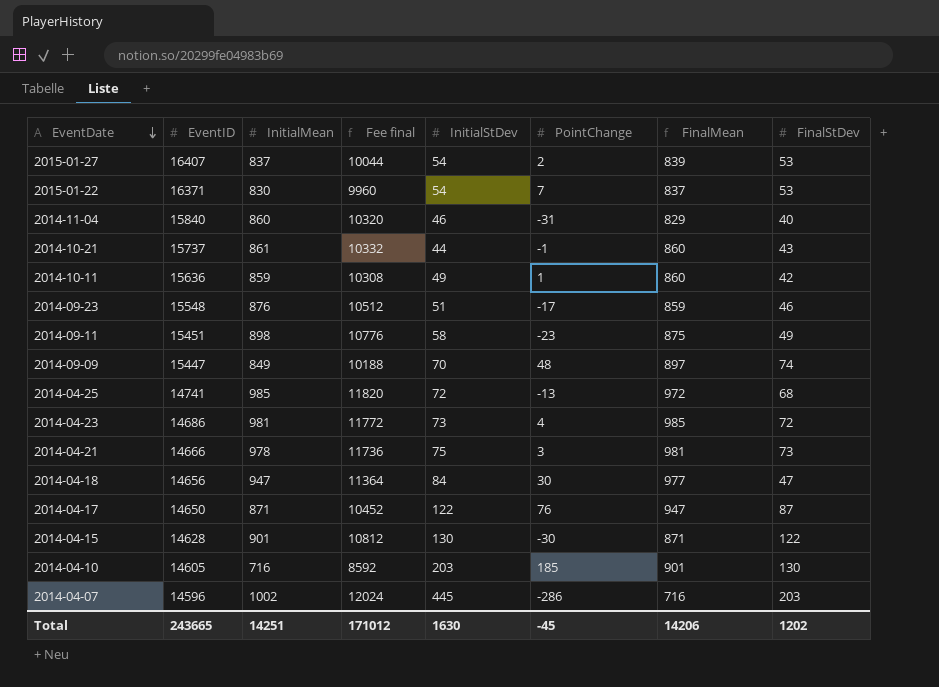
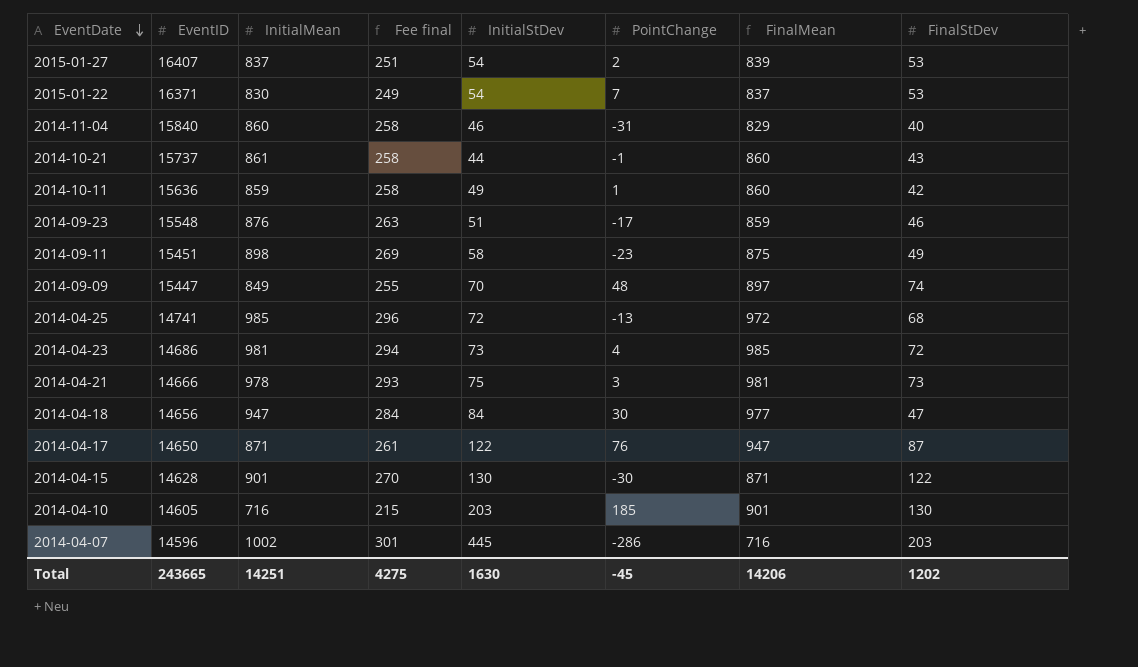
column Fee final | formula: [InitialMean] * 12 -> [InitialMean] * 0.3
Total | Fee final: 171012 -> 4275

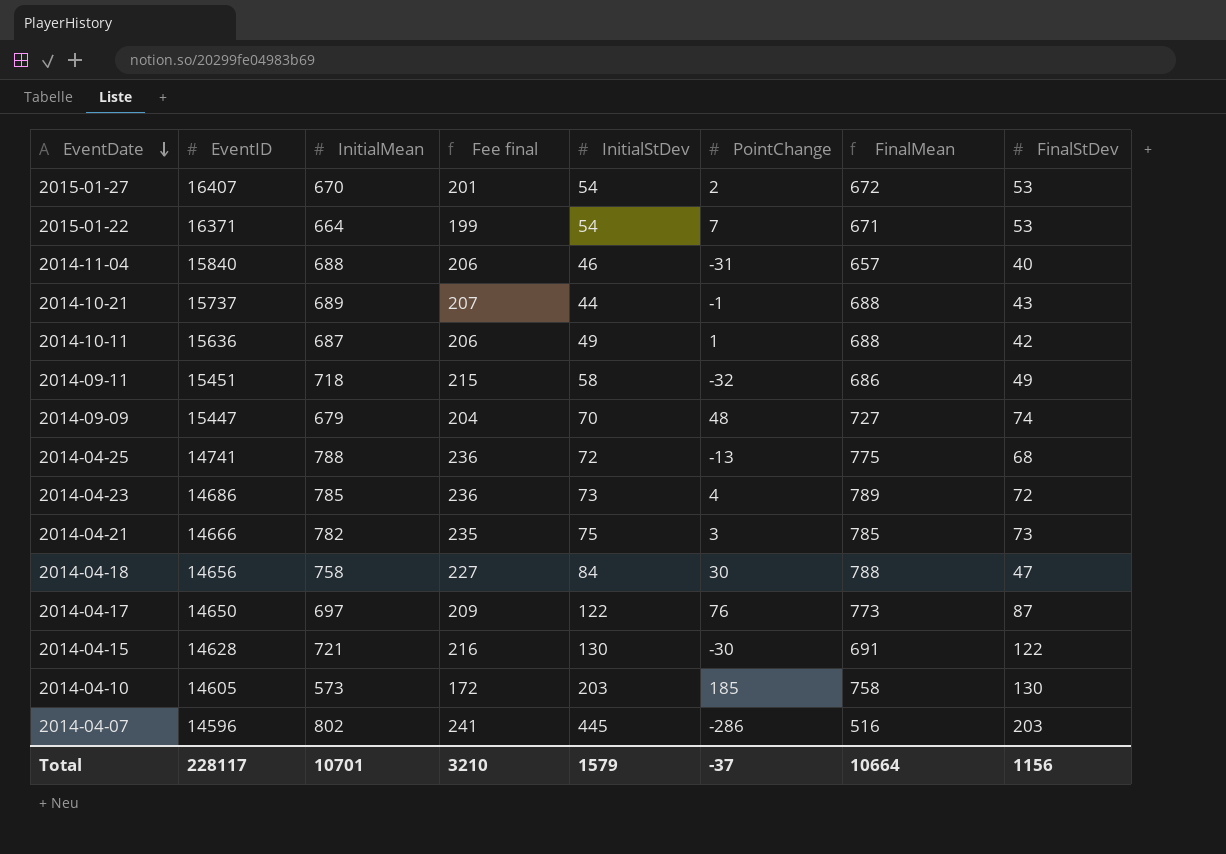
row 2014-09-23: 15548 | 876 | 263 | 51 | -17 | 859 | 46 -> none
2015-01-27 | InitialMean: 837 -> 670
2015-01-27 | Fee final: 251 -> 201
2015-01-27 | FinalMean: 839 -> 672
2015-01-22 | InitialMean: 830 -> 664
2015-01-22 | Fee final: 249 -> 199
2015-01-22 | FinalMean: 837 -> 671
2014-11-04 | InitialMean: 860 -> 688
2014-11-04 | Fee final: 258 -> 206
2014-11-04 | FinalMean: 829 -> 657
2014-10-21 | InitialMean: 861 -> 689
2014-10-21 | Fee final: 258 -> 207
2014-10-21 | FinalMean: 860 -> 688
2014-10-11 | InitialMean: 859 -> 687
2014-10-11 | Fee final: 258 -> 206
2014-10-11 | FinalMean: 860 -> 688
2014-09-11 | InitialMean: 898 -> 718
2014-09-11 | Fee final: 269 -> 215
2014-09-11 | PointChange: -23 -> -32
2014-09-11 | FinalMean: 875 -> 686
2014-09-09 | InitialMean: 849 -> 679
2014-09-09 | Fee final: 255 -> 204
2014-09-09 | FinalMean: 897 -> 727
2014-04-25 | InitialMean: 985 -> 788
2014-04-25 | Fee final: 296 -> 236
2014-04-25 | FinalMean: 972 -> 775
2014-04-23 | InitialMean: 981 -> 785
2014-04-23 | Fee final: 294 -> 236
2014-04-23 | FinalMean: 985 -> 789
2014-04-21 | InitialMean: 978 -> 782
2014-04-21 | Fee final: 293 -> 235
2014-04-21 | FinalMean: 981 -> 785
2014-04-18 | InitialMean: 947 -> 758
2014-04-18 | Fee final: 284 -> 227
2014-04-18 | FinalMean: 977 -> 788
2014-04-17 | InitialMean: 871 -> 697
2014-04-17 | Fee final: 261 -> 209
2014-04-17 | FinalMean: 947 -> 773
2014-04-15 | InitialMean: 901 -> 721
2014-04-15 | Fee final: 270 -> 216
2014-04-15 | FinalMean: 871 -> 691
2014-04-10 | InitialMean: 716 -> 573
2014-04-10 | Fee final: 215 -> 172
2014-04-10 | FinalMean: 901 -> 758
2014-04-07 | InitialMean: 1002 -> 802
2014-04-07 | Fee final: 301 -> 241
2014-04-07 | FinalMean: 716 -> 516
Total | EventID: 243665 -> 228117
Total | InitialMean: 14251 -> 10701
Total | Fee final: 4275 -> 3210
Total | InitialStDev: 1630 -> 1579
Total | PointChange: -45 -> -37
Total | FinalMean: 14206 -> 10664
Total | FinalStDev: 1202 -> 1156

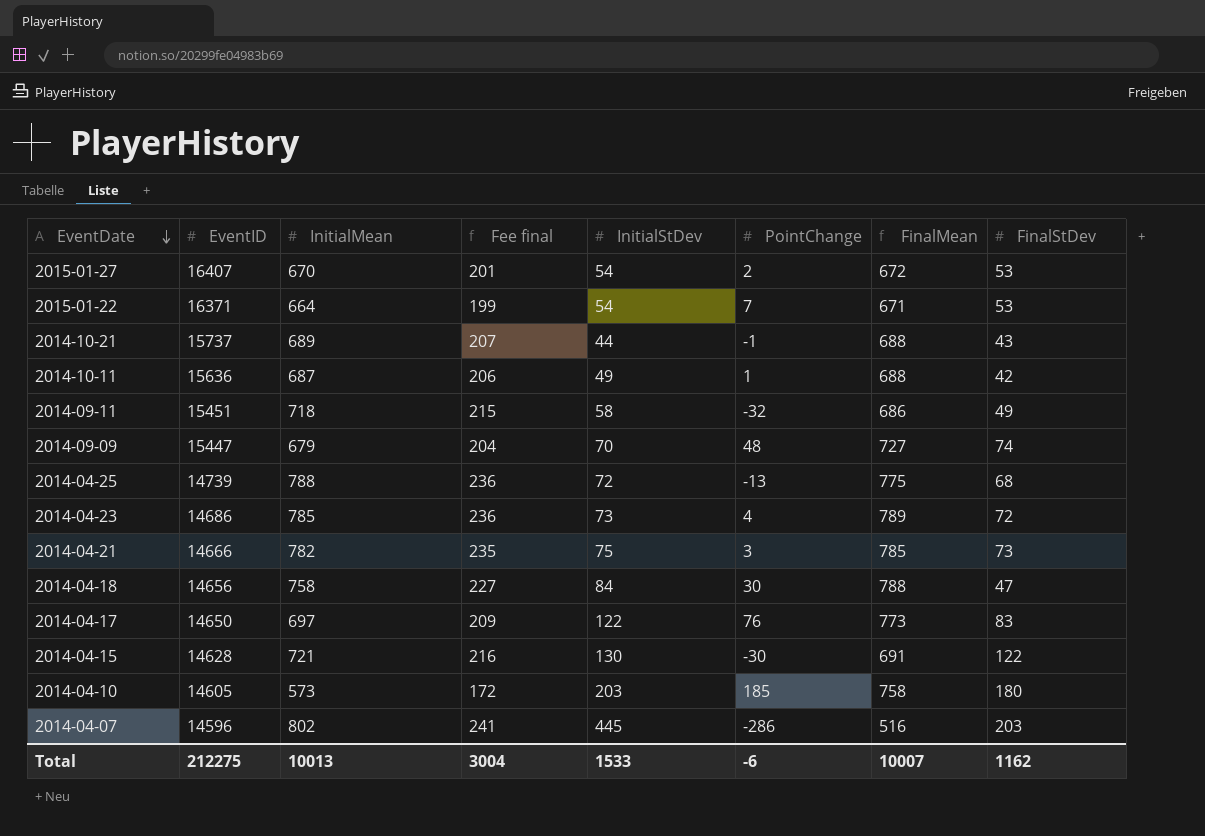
row 2014-11-04: 15840 | 688 | 206 | 46 | -31 | 657 | 40 -> none
2014-04-25 | EventID: 14741 -> 14739
2014-04-17 | FinalStDev: 87 -> 83
2014-04-10 | FinalStDev: 130 -> 180
Total | EventID: 228117 -> 212275
Total | InitialMean: 10701 -> 10013
Total | Fee final: 3210 -> 3004
Total | InitialStDev: 1579 -> 1533
Total | PointChange: -37 -> -6
Total | FinalMean: 10664 -> 10007
Total | FinalStDev: 1156 -> 1162

